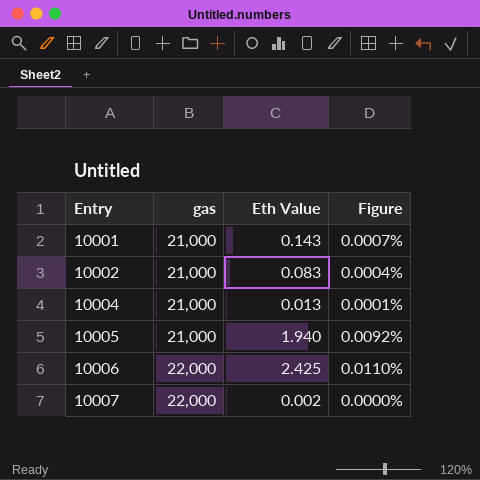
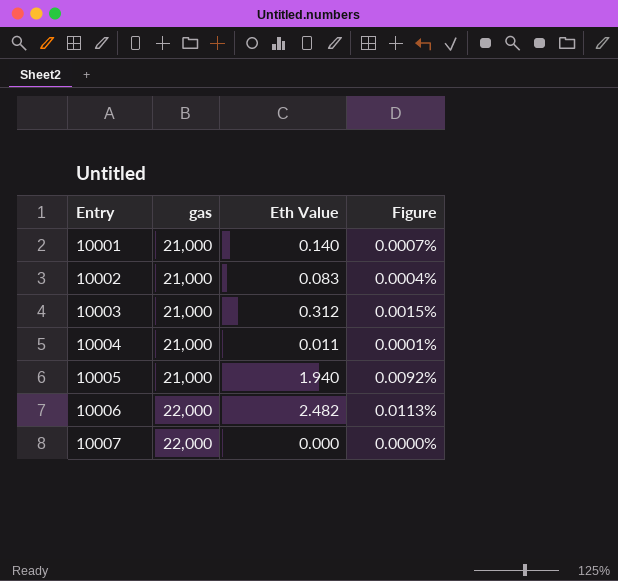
10001 | Eth Value: 0.143 -> 0.140
row 10003: none -> 21,000 | 0.312 | 0.0015%
10004 | Eth Value: 0.013 -> 0.011
10006 | Eth Value: 2.425 -> 2.482
10006 | Figure: 0.0110% -> 0.0113%
10007 | Eth Value: 0.002 -> 0.000

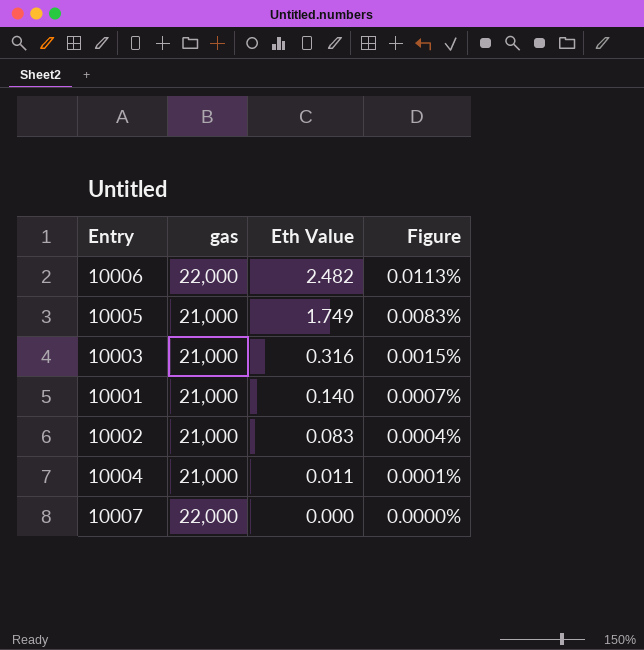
row order: Entry ascending -> Eth Value descending
10005 | Eth Value: 1.940 -> 1.749
10005 | Figure: 0.0092% -> 0.0083%
10003 | Eth Value: 0.312 -> 0.316

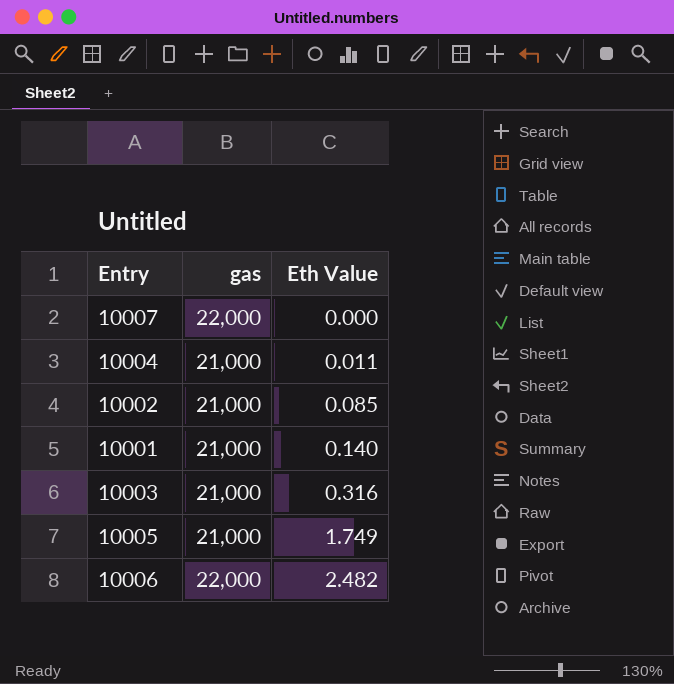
row order: Eth Value descending -> Eth Value ascending
column Figure | formula: [Eth Value] / [gas] -> none
10002 | Eth Value: 0.083 -> 0.085

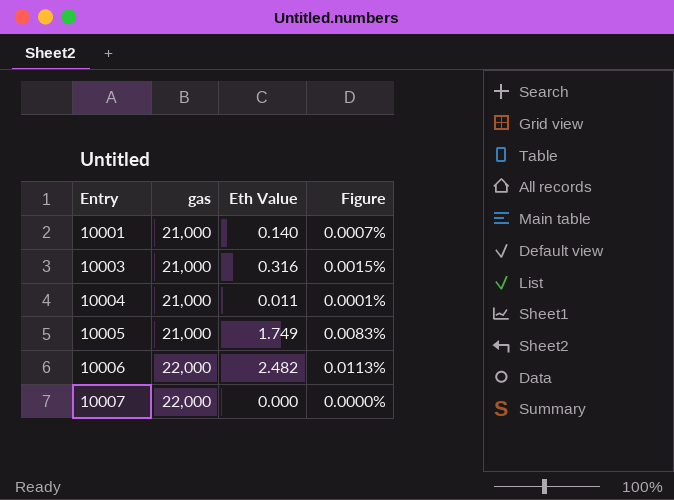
row order: Eth Value ascending -> Entry ascending
column Figure | formula: none -> [Eth Value] / [gas]
row 10002: 21,000 | 0.085 -> none

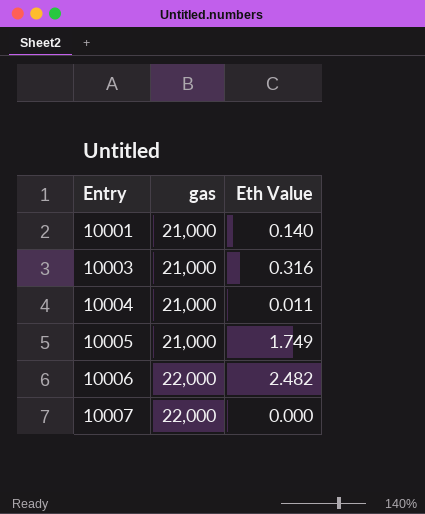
column Figure | formula: [Eth Value] / [gas] -> none

